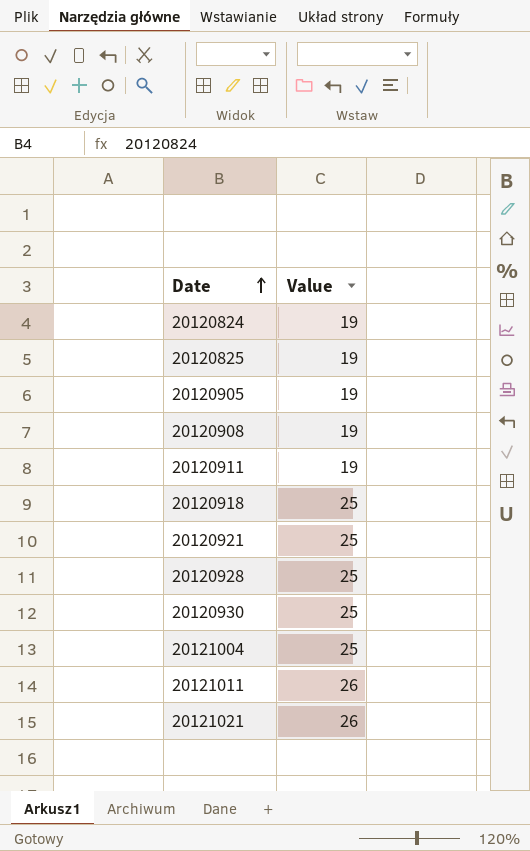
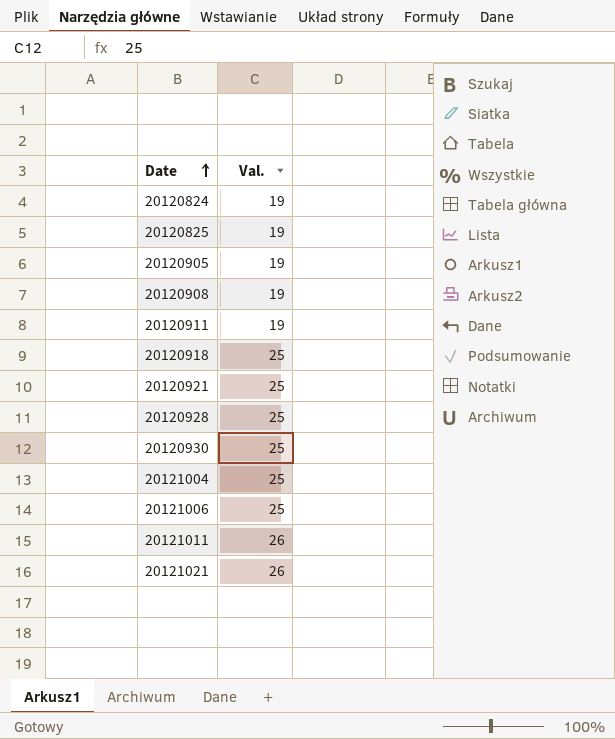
column name: Value -> Val.
row 20121006: none -> 25

